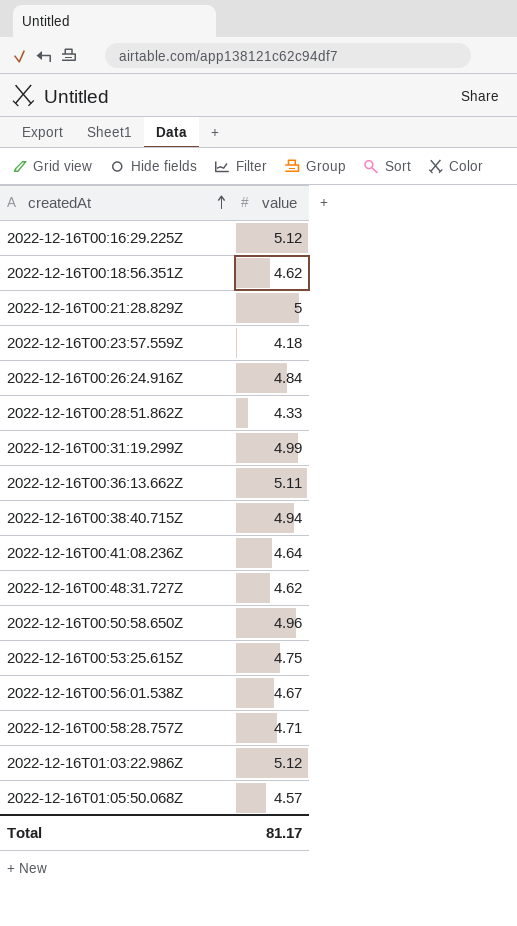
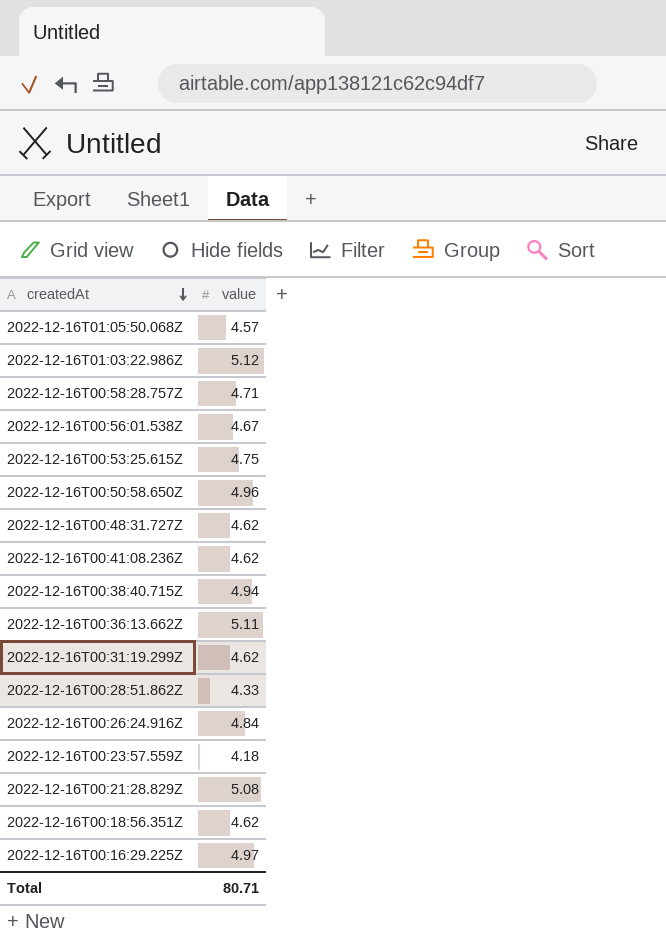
row order: createdAt ascending -> createdAt descending
2022-12-16T00:41:08.236Z | value: 4.64 -> 4.62
2022-12-16T00:31:19.299Z | value: 4.99 -> 4.62
2022-12-16T00:21:28.829Z | value: 5 -> 5.08
2022-12-16T00:16:29.225Z | value: 5.12 -> 4.97
Total | value: 81.17 -> 80.71

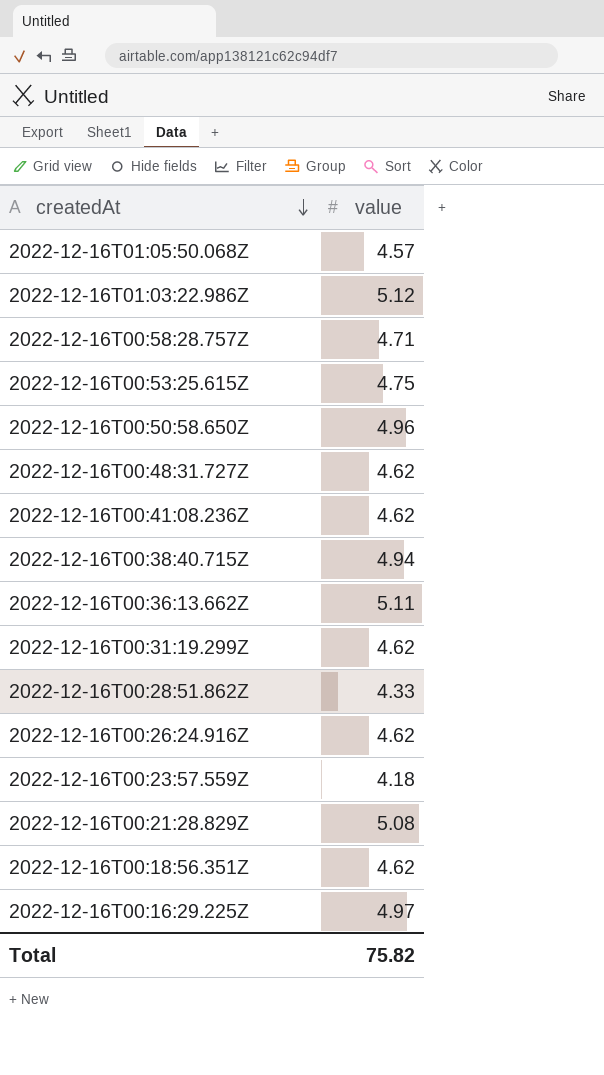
row 2022-12-16T00:56:01.538Z: 4.67 -> none
2022-12-16T00:26:24.916Z | value: 4.84 -> 4.62
Total | value: 80.71 -> 75.82

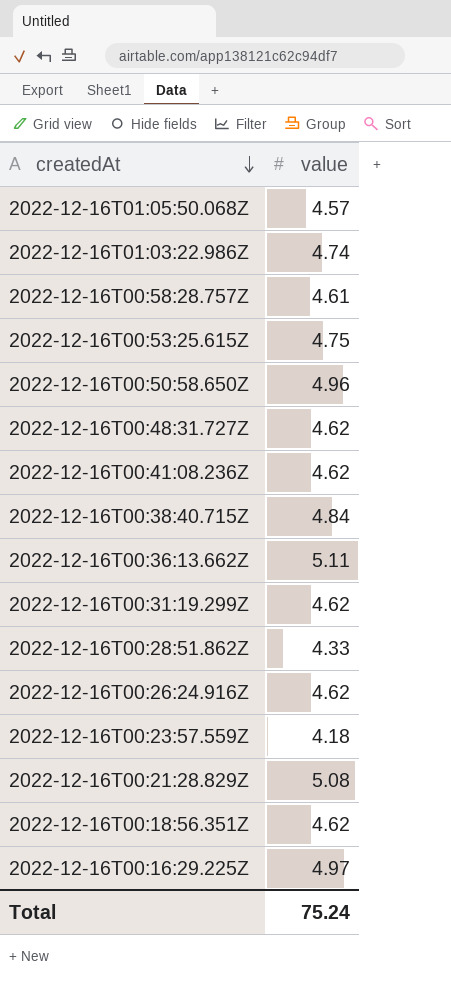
2022-12-16T01:03:22.986Z | value: 5.12 -> 4.74
2022-12-16T00:58:28.757Z | value: 4.71 -> 4.61
2022-12-16T00:38:40.715Z | value: 4.94 -> 4.84
Total | value: 75.82 -> 75.24

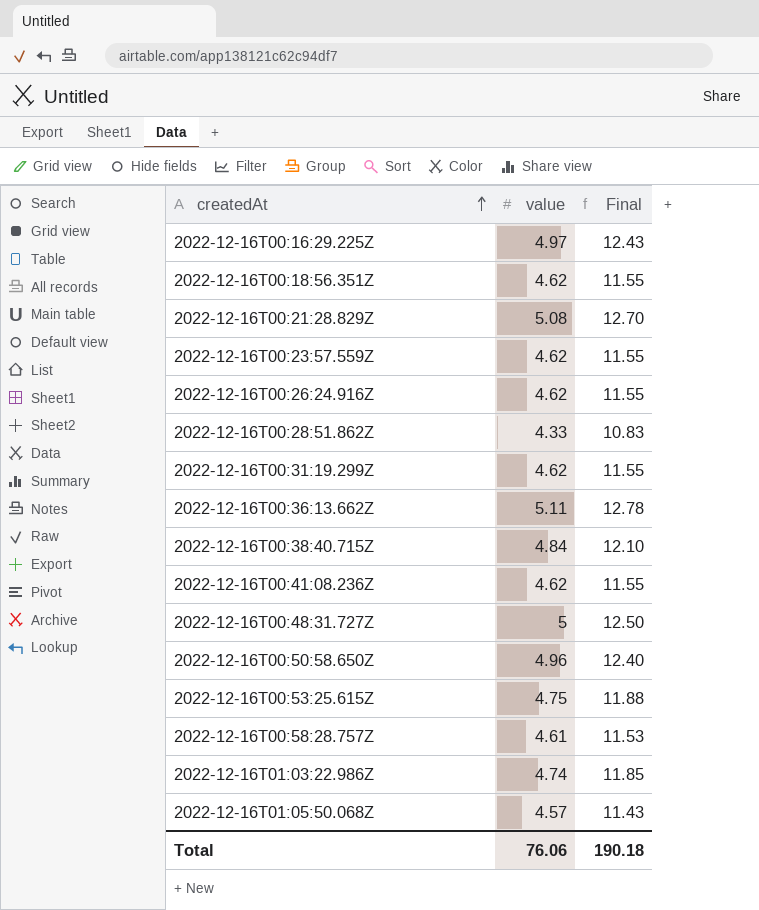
row order: createdAt descending -> createdAt ascending
column Final | formula: none -> [value] * 2.5
2022-12-16T00:23:57.559Z | value: 4.18 -> 4.62
2022-12-16T00:48:31.727Z | value: 4.62 -> 5
Total | value: 75.24 -> 76.06

